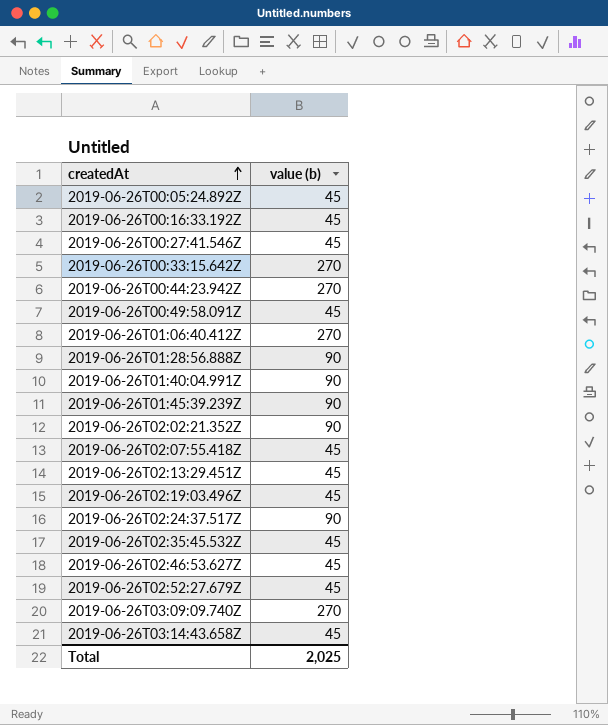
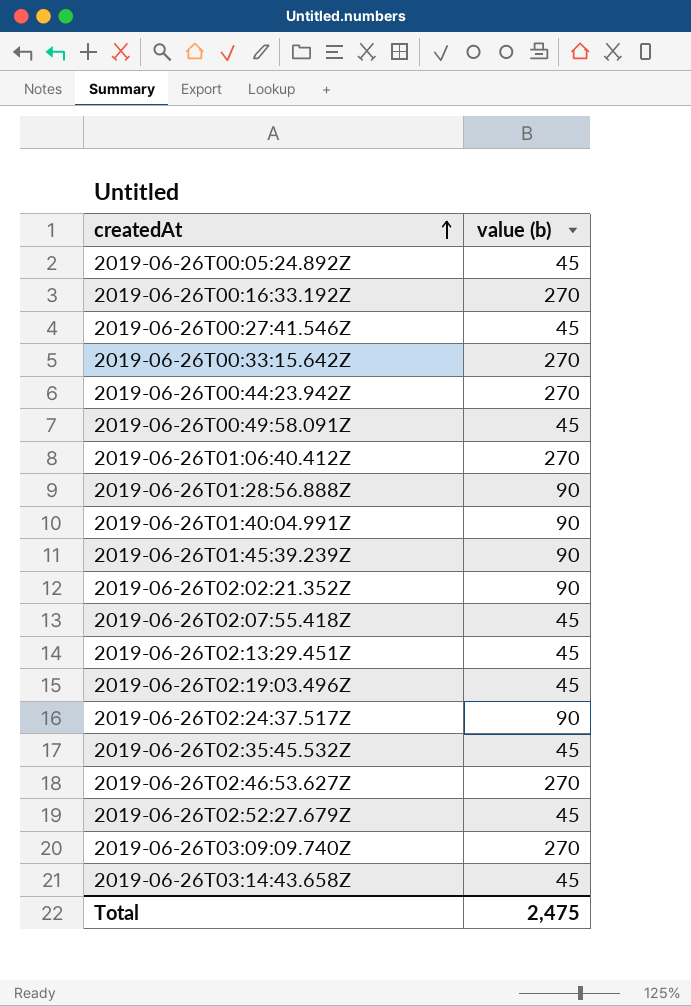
2019-06-26T00:16:33.192Z | value (b): 45 -> 270
2019-06-26T02:46:53.627Z | value (b): 45 -> 270
Total | value (b): 2,025 -> 2,475

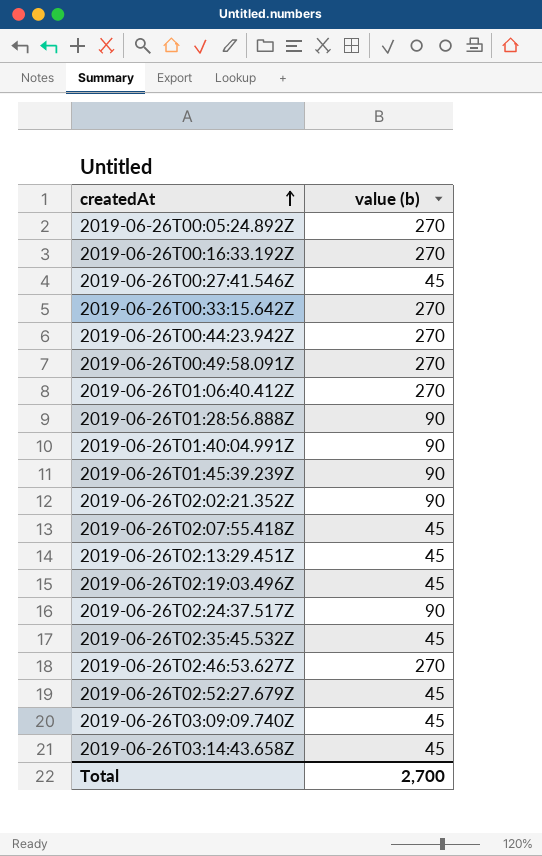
2019-06-26T00:05:24.892Z | value (b): 45 -> 270
2019-06-26T00:49:58.091Z | value (b): 45 -> 270
2019-06-26T03:09:09.740Z | value (b): 270 -> 45
Total | value (b): 2,475 -> 2,700

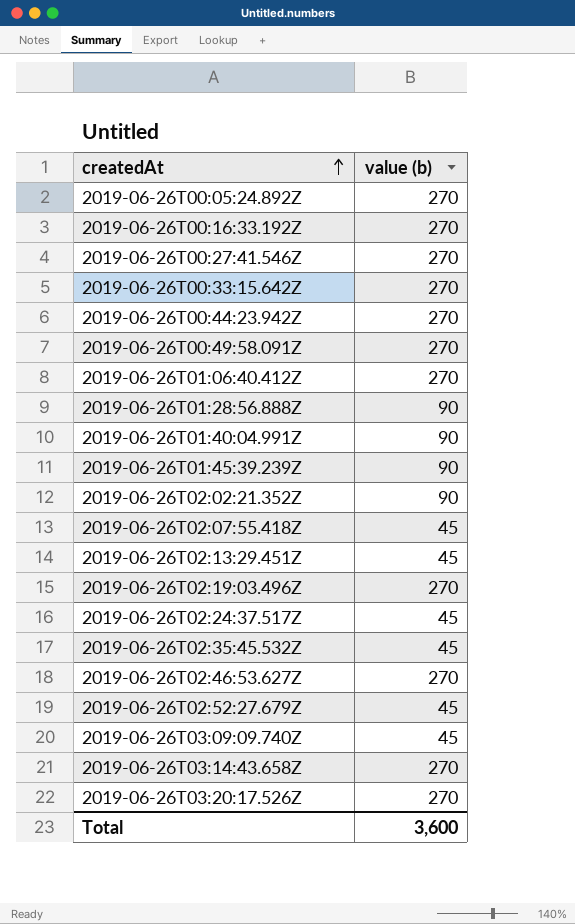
2019-06-26T00:27:41.546Z | value (b): 45 -> 270
2019-06-26T02:19:03.496Z | value (b): 45 -> 270
2019-06-26T02:24:37.517Z | value (b): 90 -> 45
2019-06-26T03:14:43.658Z | value (b): 45 -> 270
row 2019-06-26T03:20:17.526Z: none -> 270
Total | value (b): 2,700 -> 3,600

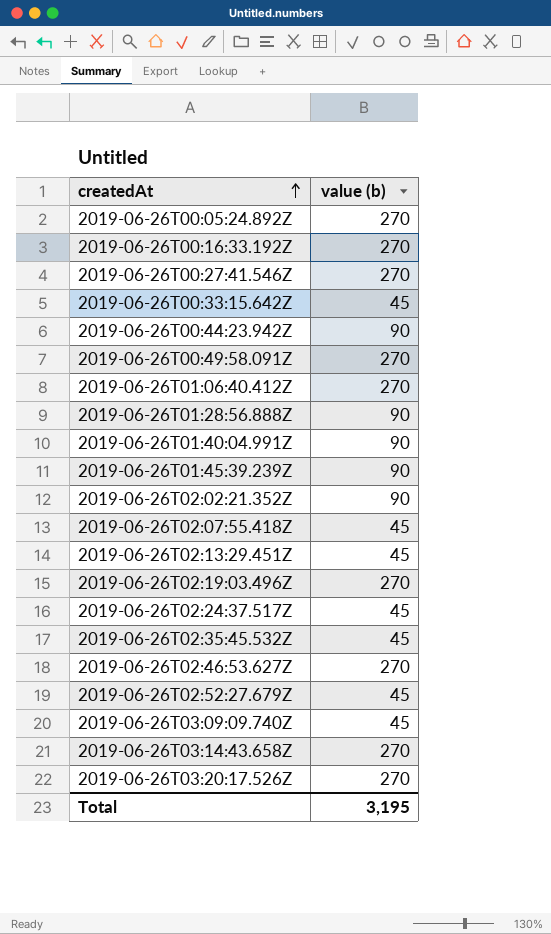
2019-06-26T00:33:15.642Z | value (b): 270 -> 45
2019-06-26T00:44:23.942Z | value (b): 270 -> 90
Total | value (b): 3,600 -> 3,195

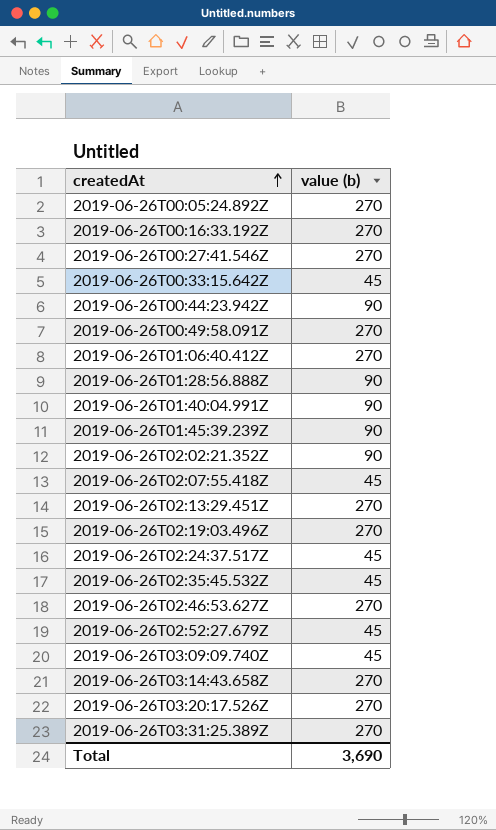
2019-06-26T02:13:29.451Z | value (b): 45 -> 270
row 2019-06-26T03:31:25.389Z: none -> 270
Total | value (b): 3,195 -> 3,690

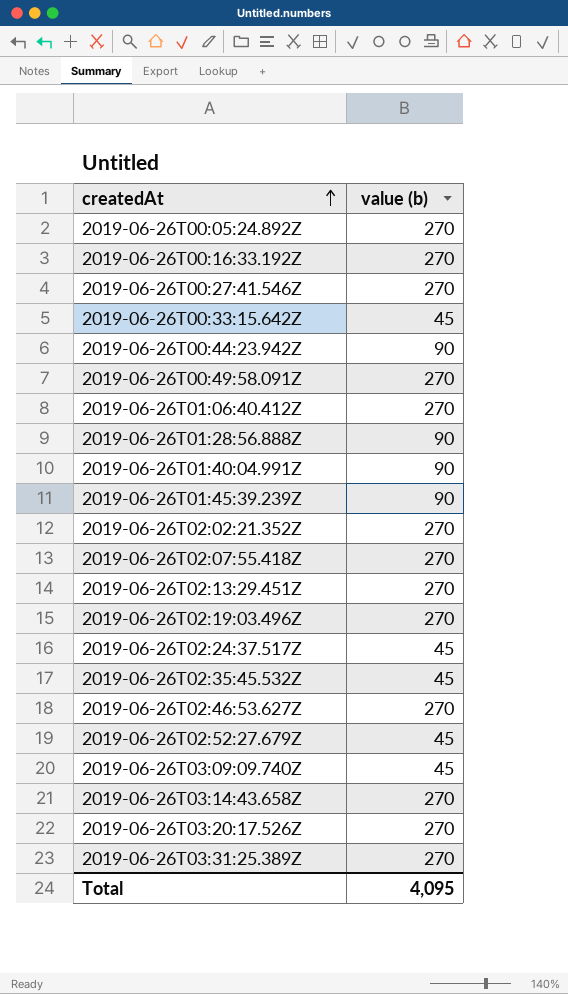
2019-06-26T02:02:21.352Z | value (b): 90 -> 270
2019-06-26T02:07:55.418Z | value (b): 45 -> 270
Total | value (b): 3,690 -> 4,095

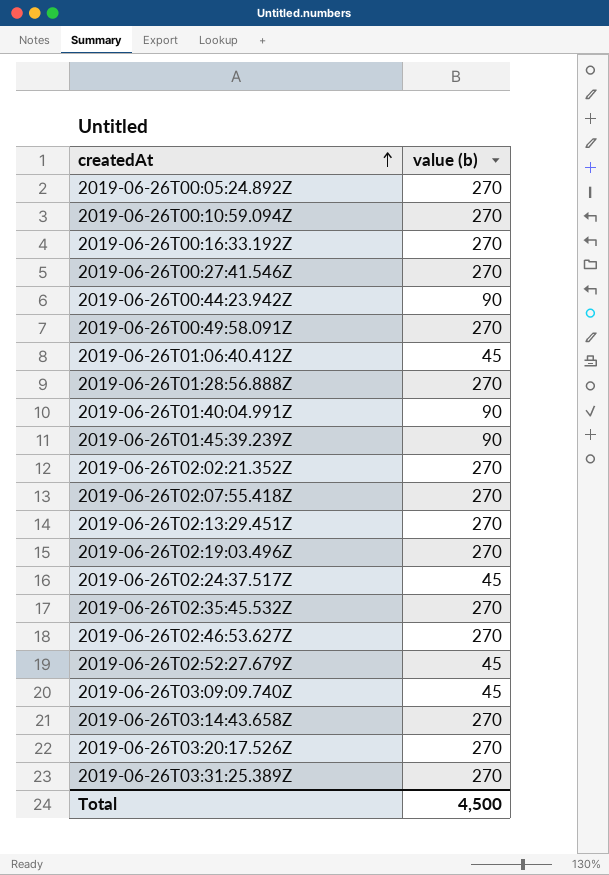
row 2019-06-26T00:33:15.642Z: 45 -> none
row 2019-06-26T00:10:59.094Z: none -> 270
2019-06-26T01:06:40.412Z | value (b): 270 -> 45
2019-06-26T01:28:56.888Z | value (b): 90 -> 270
2019-06-26T02:35:45.532Z | value (b): 45 -> 270
Total | value (b): 4,095 -> 4,500

